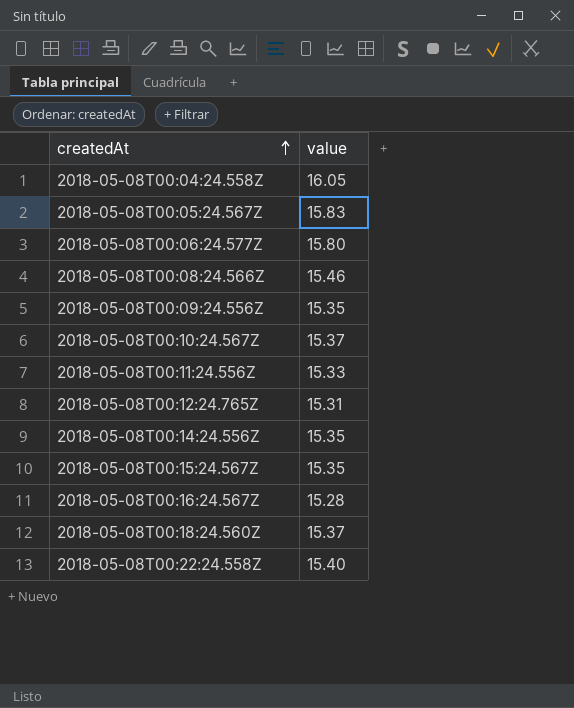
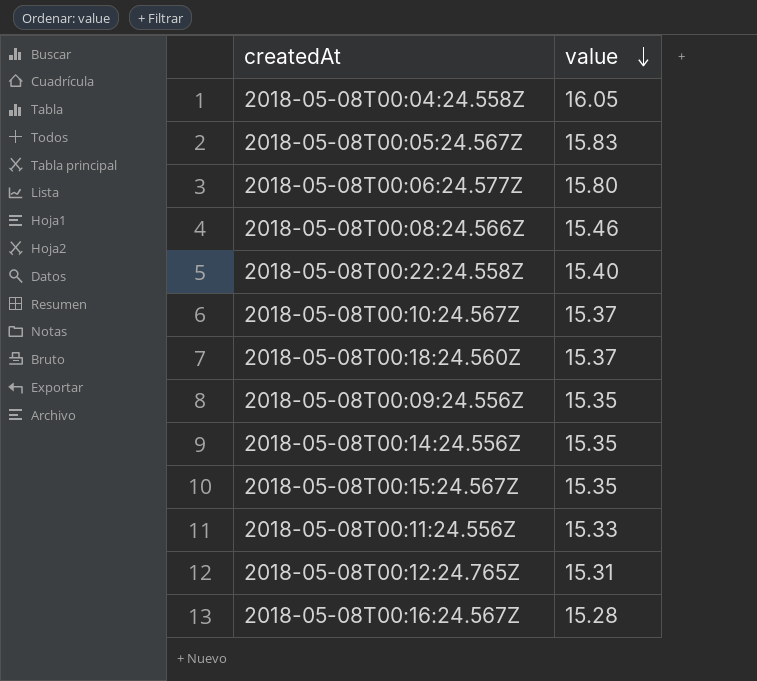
row order: createdAt ascending -> value descending

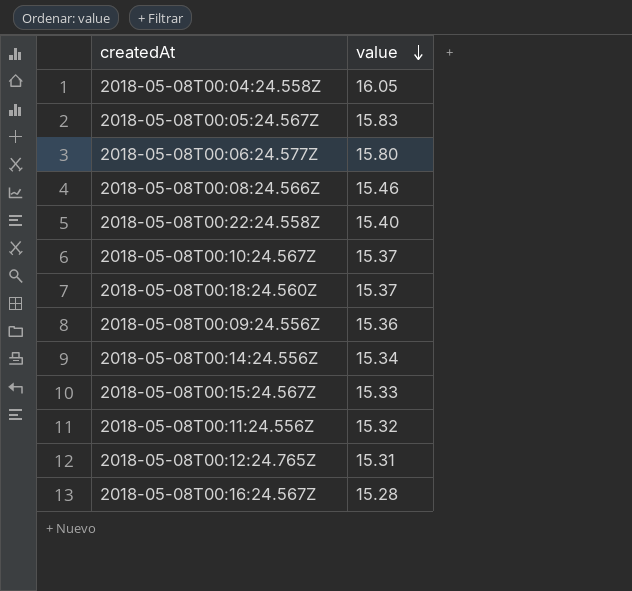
2018-05-08T00:09:24.556Z | value: 15.35 -> 15.36
2018-05-08T00:14:24.556Z | value: 15.35 -> 15.34
2018-05-08T00:15:24.567Z | value: 15.35 -> 15.33
2018-05-08T00:11:24.556Z | value: 15.33 -> 15.32

